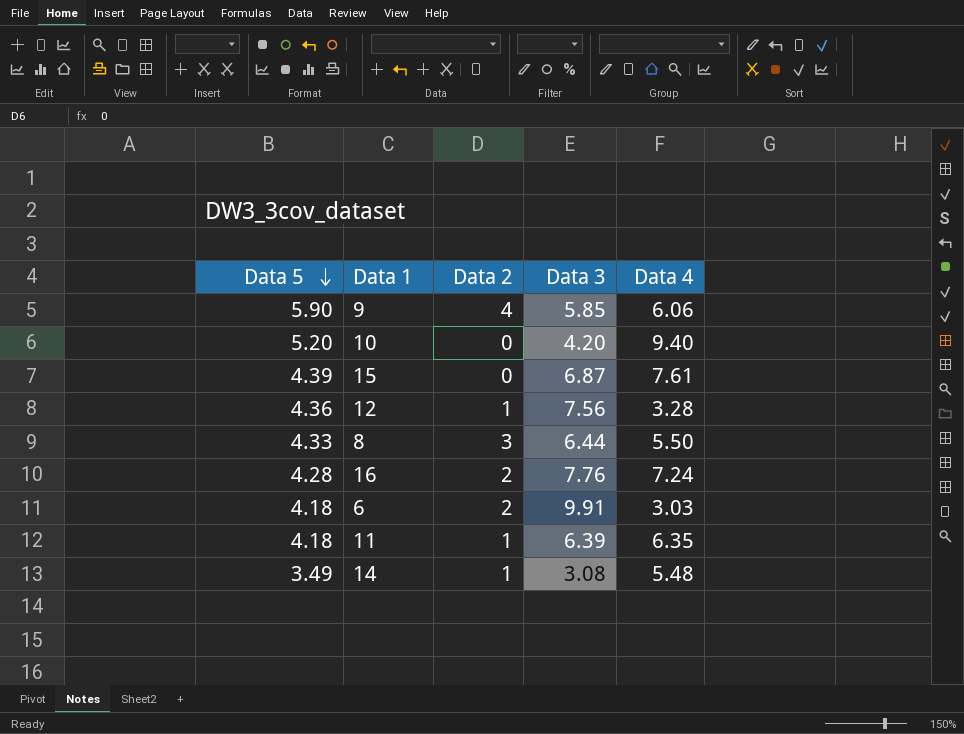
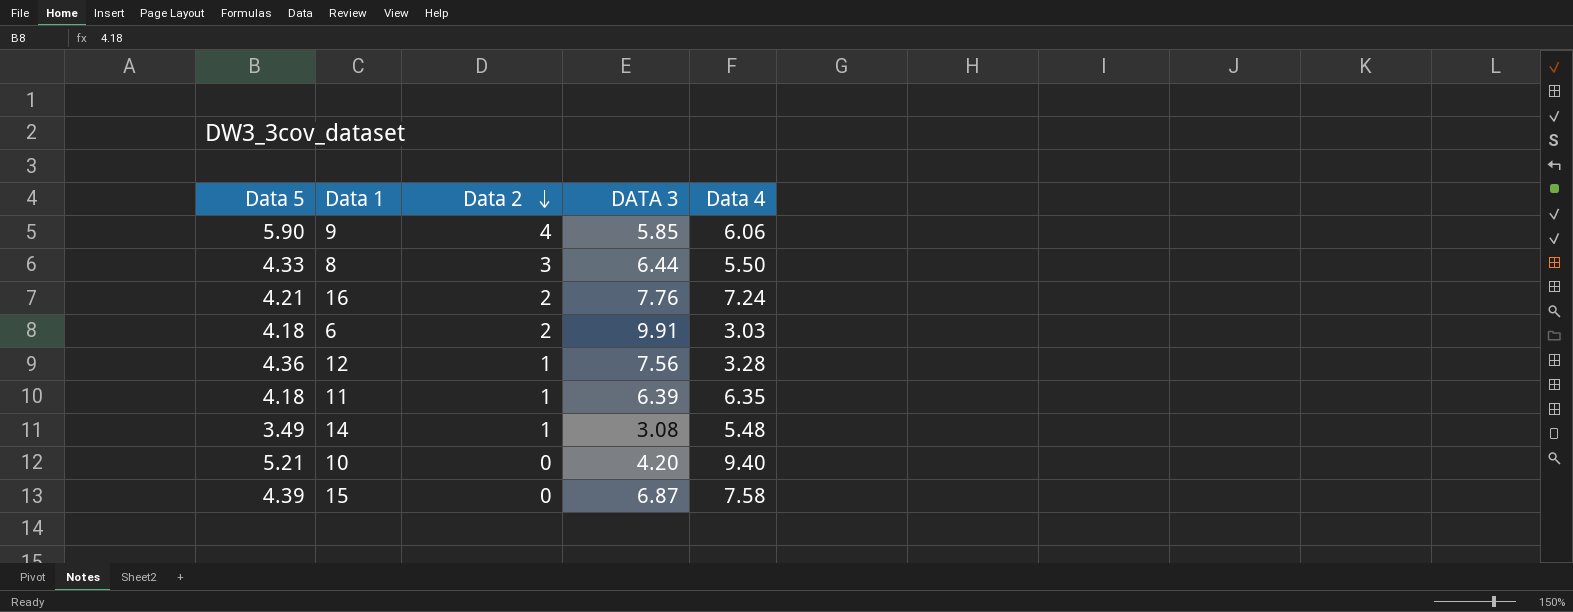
row order: Data 5 descending -> Data 2 descending
column name: Data 3 -> DATA 3
16 | Data 5: 4.28 -> 4.21
10 | Data 5: 5.20 -> 5.21
15 | Data 4: 7.61 -> 7.58

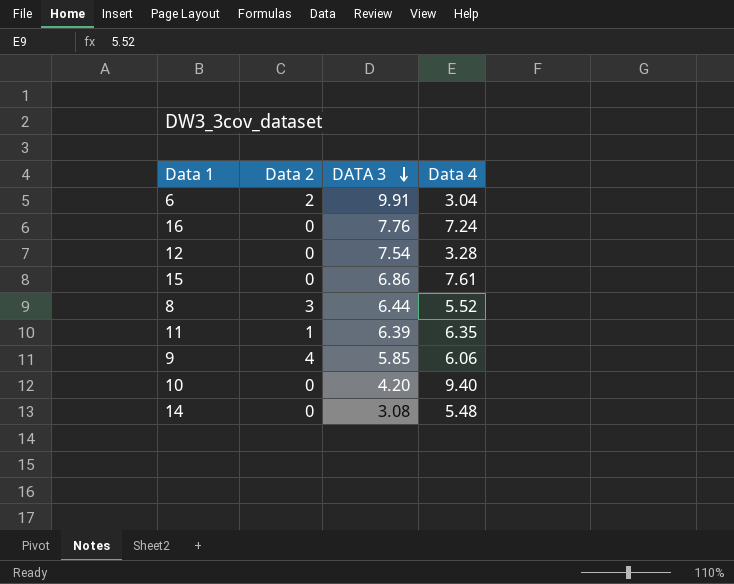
row order: Data 2 descending -> DATA 3 descending
column Data 5 | position: 1 -> none
6 | Data 4: 3.03 -> 3.04
16 | Data 2: 2 -> 0
12 | Data 2: 1 -> 0
12 | DATA 3: 7.56 -> 7.54
15 | DATA 3: 6.87 -> 6.86
15 | Data 4: 7.58 -> 7.61
8 | Data 4: 5.50 -> 5.52
14 | Data 2: 1 -> 0

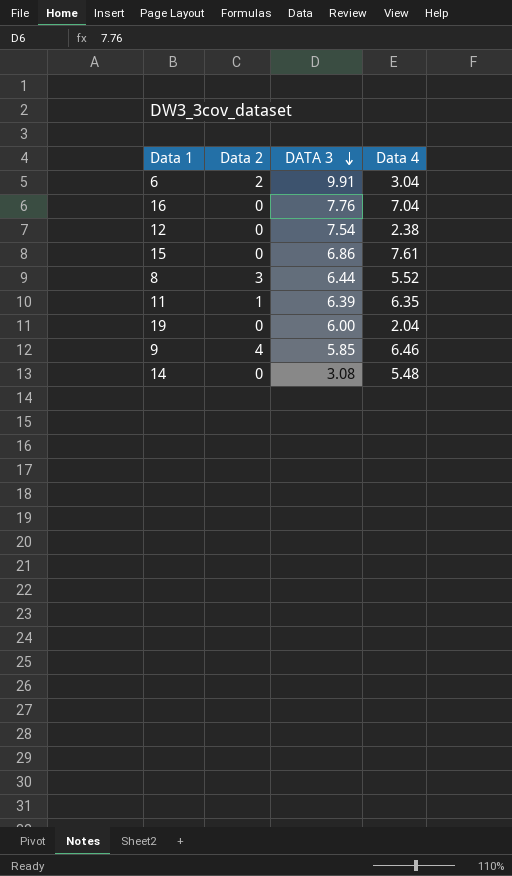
row 10: 0 | 4.20 | 9.40 -> none
16 | Data 4: 7.24 -> 7.04
12 | Data 4: 3.28 -> 2.38
row 19: none -> 0 | 6.00 | 2.04
9 | Data 4: 6.06 -> 6.46

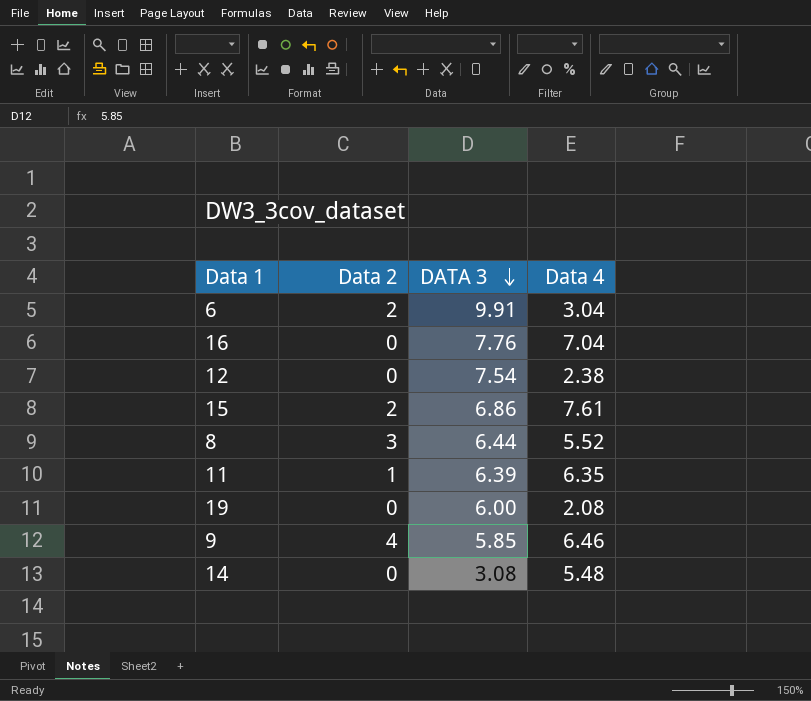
15 | Data 2: 0 -> 2
19 | Data 4: 2.04 -> 2.08

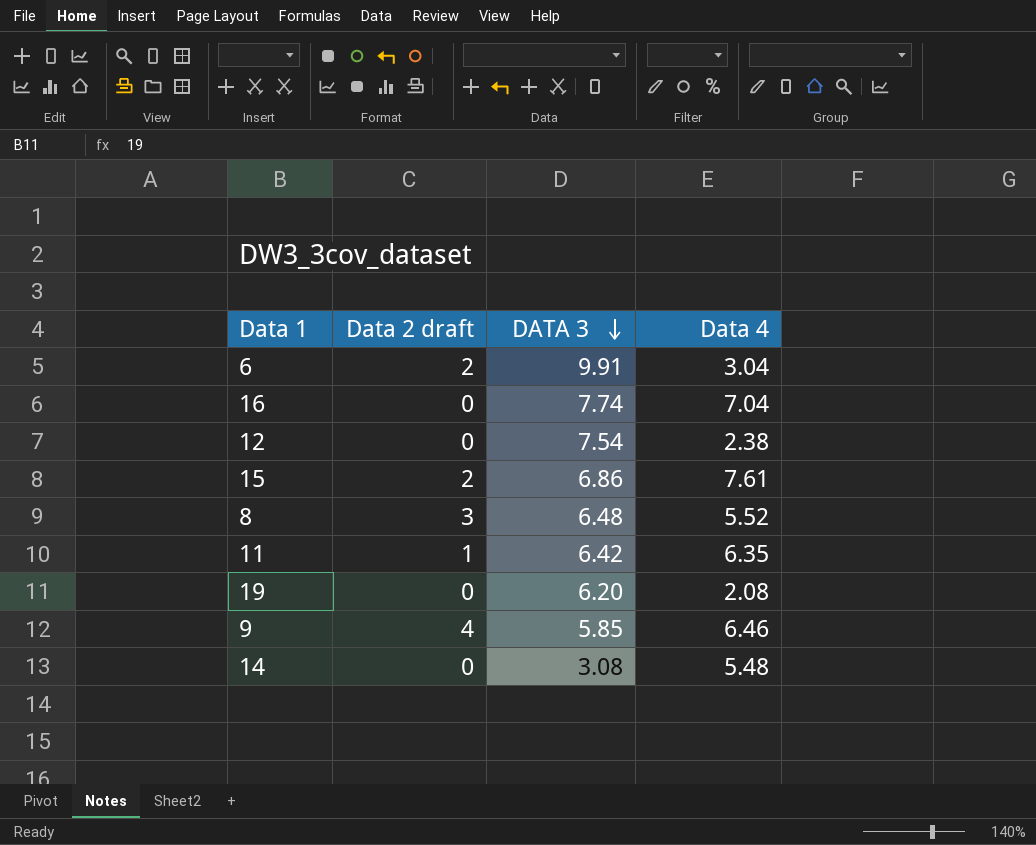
column name: Data 2 -> Data 2 draft
16 | DATA 3: 7.76 -> 7.74
8 | DATA 3: 6.44 -> 6.48
11 | DATA 3: 6.39 -> 6.42
19 | DATA 3: 6.00 -> 6.20

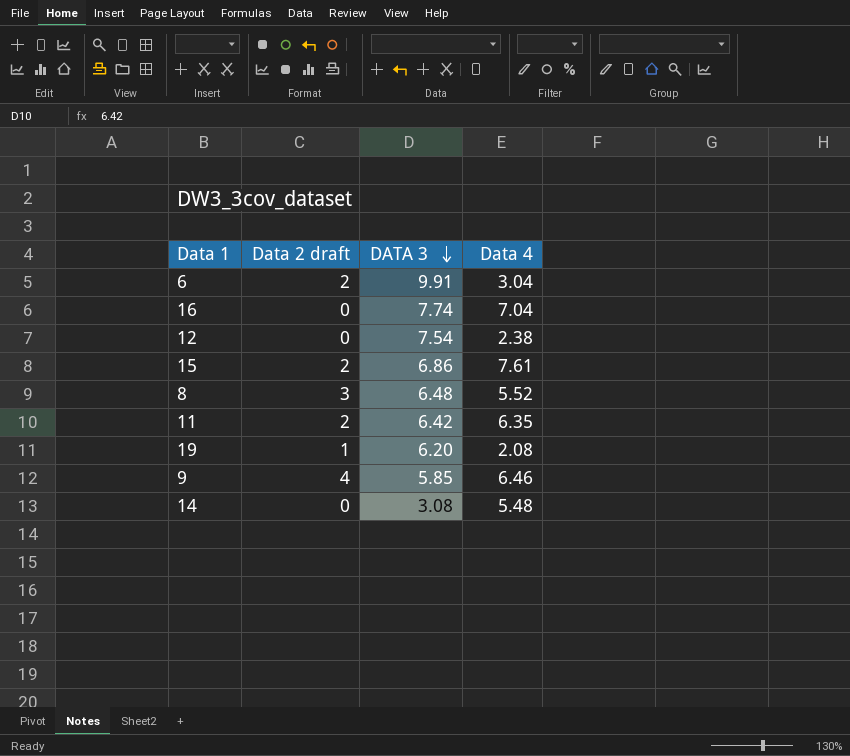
11 | Data 2 draft: 1 -> 2
19 | Data 2 draft: 0 -> 1

